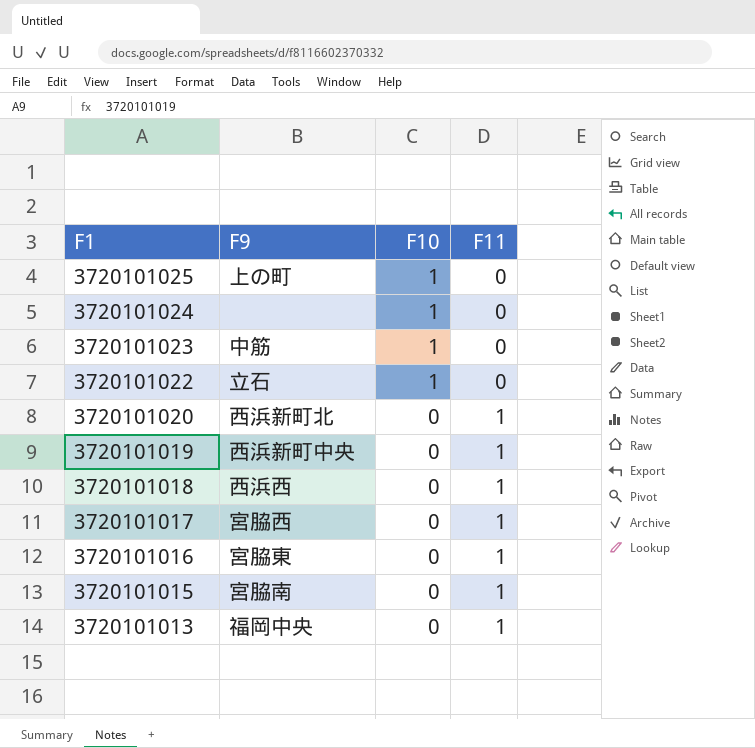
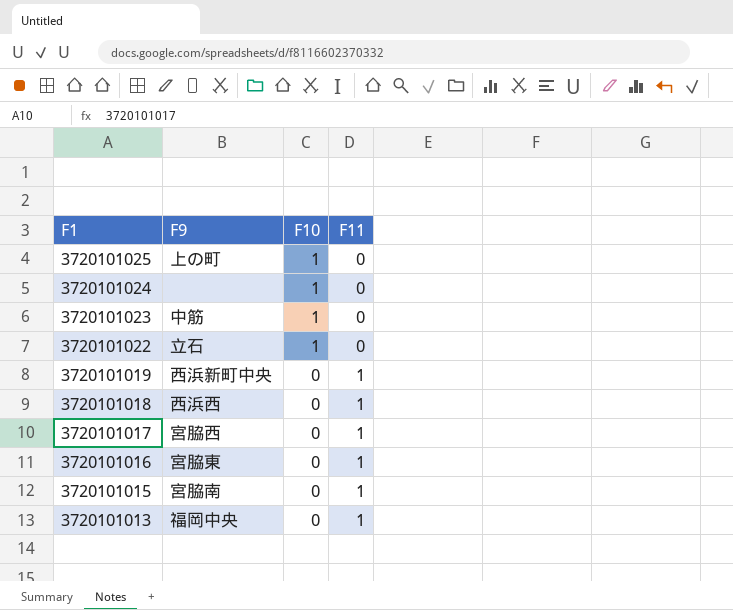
row 3720101020: 西浜新町北 | 0 | 1 -> none

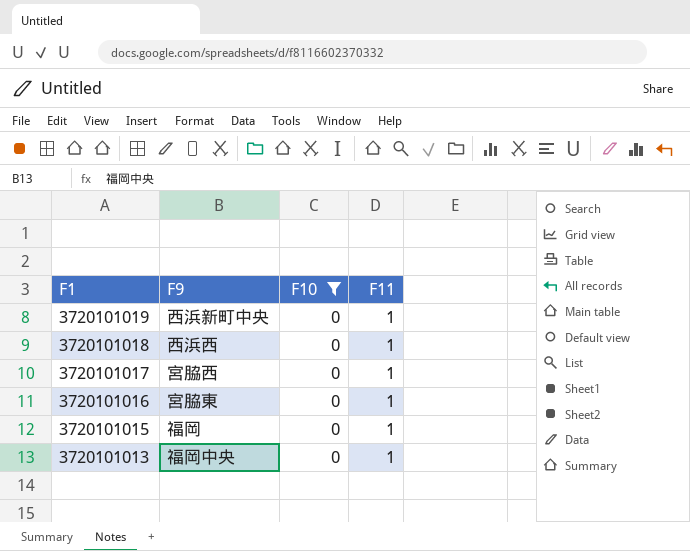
filter: none -> F10 = 0
3720101015 | F9: 宮脇南 -> 福岡

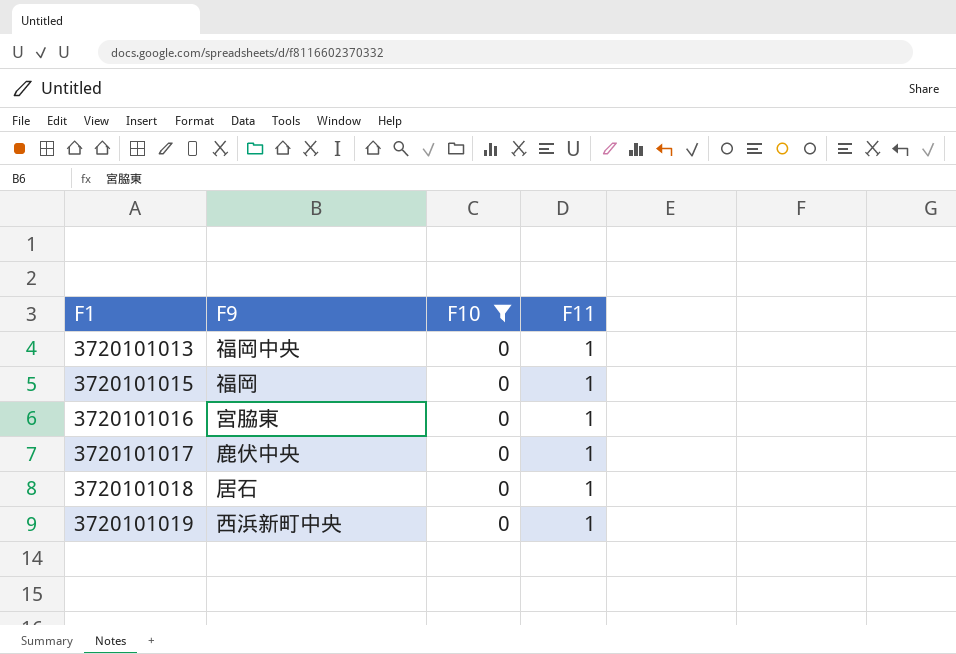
row order: F1 descending -> F1 ascending
3720101017 | F9: 宮脇西 -> 鹿伏中央
3720101018 | F9: 西浜西 -> 居石

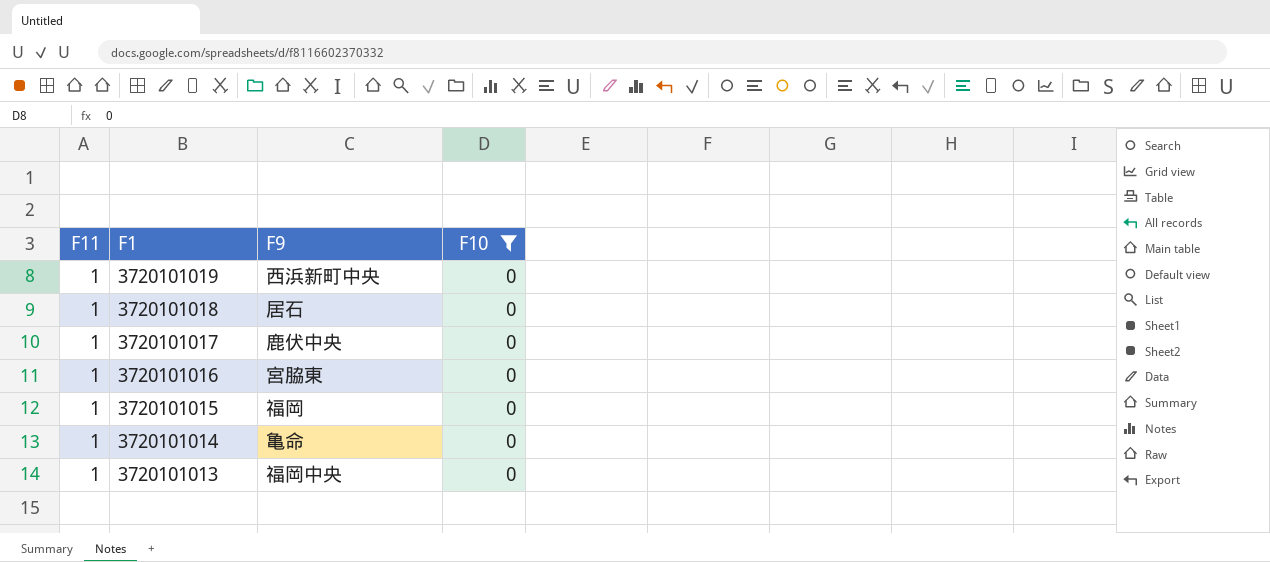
row order: F1 ascending -> F1 descending
column F11 | position: 4 -> 1
row 3720101014: none -> 1 | 亀命 | 0

